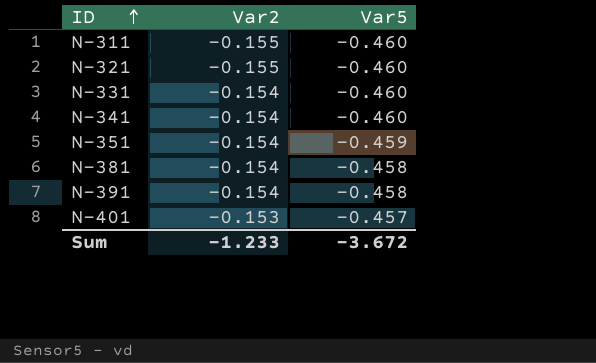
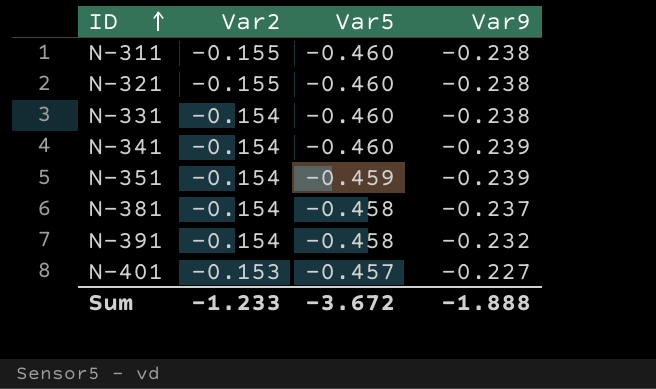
column Var9 | position: none -> 4

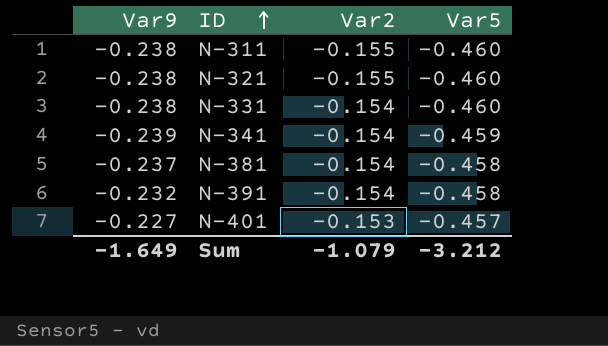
column Var9 | position: 4 -> 1
row N-351: -0.154 | -0.459 | -0.239 -> none
N-341 | Var5: -0.460 -> -0.459
Sum | Var9: -1.888 -> -1.649
Sum | Var2: -1.233 -> -1.079
Sum | Var5: -3.672 -> -3.212

